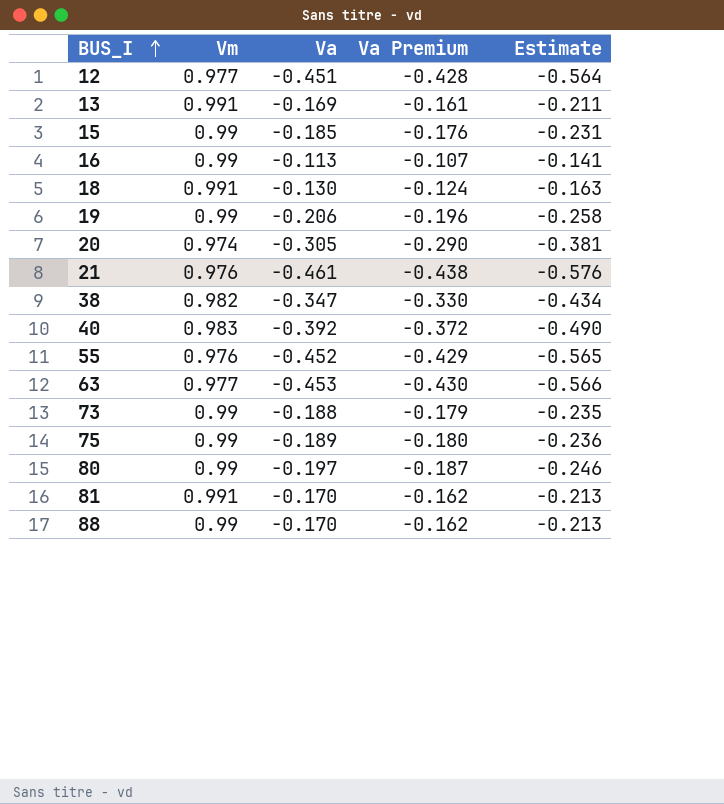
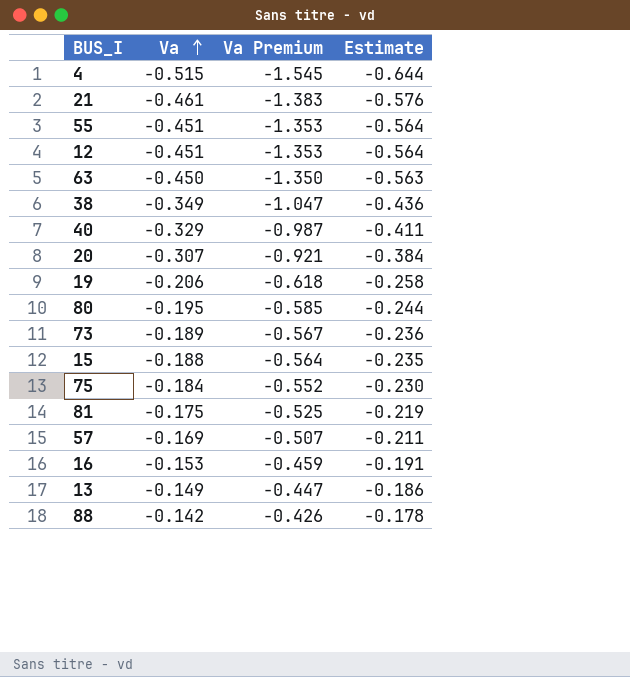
row order: BUS_I ascending -> Va ascending
column Vm | position: 2 -> none
column Va Premium | formula: [Va] * 0.95 -> [Va] * 3
row 18: 0.991 | -0.130 | -0.124 | -0.163 -> none
row 4: none -> -0.515 | -1.545 | -0.644
55 | Va: -0.452 -> -0.451
55 | Estimate: -0.565 -> -0.564
63 | Va: -0.453 -> -0.450
63 | Estimate: -0.566 -> -0.563
38 | Va: -0.347 -> -0.349
38 | Estimate: -0.434 -> -0.436
40 | Va: -0.392 -> -0.329
40 | Estimate: -0.490 -> -0.411
20 | Va: -0.305 -> -0.307
20 | Estimate: -0.381 -> -0.384
80 | Va: -0.197 -> -0.195
80 | Estimate: -0.246 -> -0.244
73 | Va: -0.188 -> -0.189
73 | Estimate: -0.235 -> -0.236
15 | Va: -0.185 -> -0.188
15 | Estimate: -0.231 -> -0.235
75 | Va: -0.189 -> -0.184
75 | Estimate: -0.236 -> -0.230
81 | Va: -0.170 -> -0.175
81 | Estimate: -0.213 -> -0.219
row 57: none -> -0.169 | -0.507 | -0.211
16 | Va: -0.113 -> -0.153
16 | Estimate: -0.141 -> -0.191
13 | Va: -0.169 -> -0.149
13 | Estimate: -0.211 -> -0.186
88 | Va: -0.170 -> -0.142
88 | Estimate: -0.213 -> -0.178

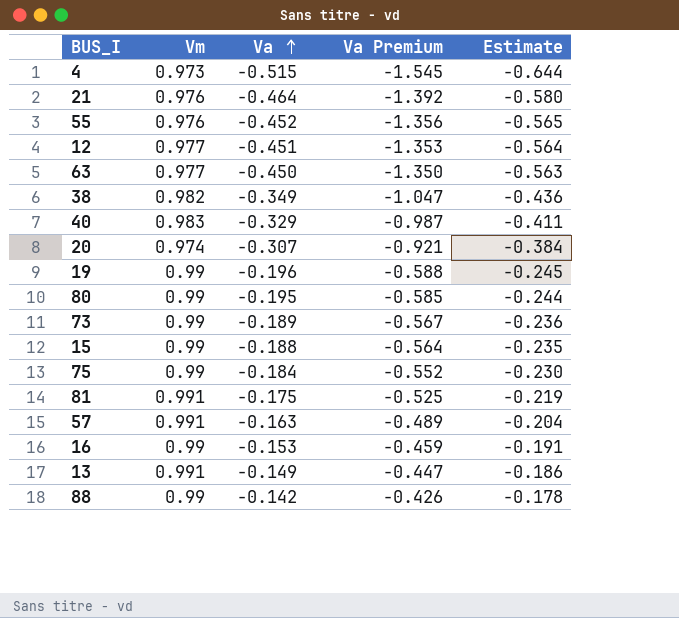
column Vm | position: none -> 2
21 | Va: -0.461 -> -0.464
21 | Va Premium: -1.383 -> -1.392
21 | Estimate: -0.576 -> -0.580
55 | Va: -0.451 -> -0.452
55 | Va Premium: -1.353 -> -1.356
55 | Estimate: -0.564 -> -0.565
19 | Va: -0.206 -> -0.196
19 | Va Premium: -0.618 -> -0.588
19 | Estimate: -0.258 -> -0.245
57 | Va: -0.169 -> -0.163
57 | Va Premium: -0.507 -> -0.489
57 | Estimate: -0.211 -> -0.204

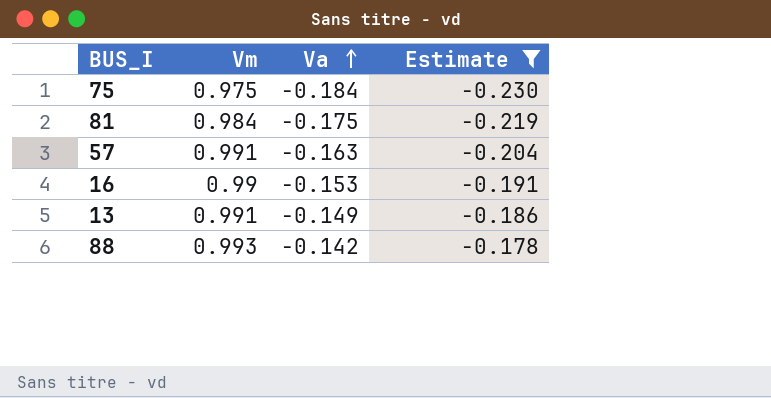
filter: none -> Estimate >= -0.230
column Va Premium | formula: [Va] * 3 -> none
75 | Vm: 0.99 -> 0.975
81 | Vm: 0.991 -> 0.984
88 | Vm: 0.99 -> 0.993

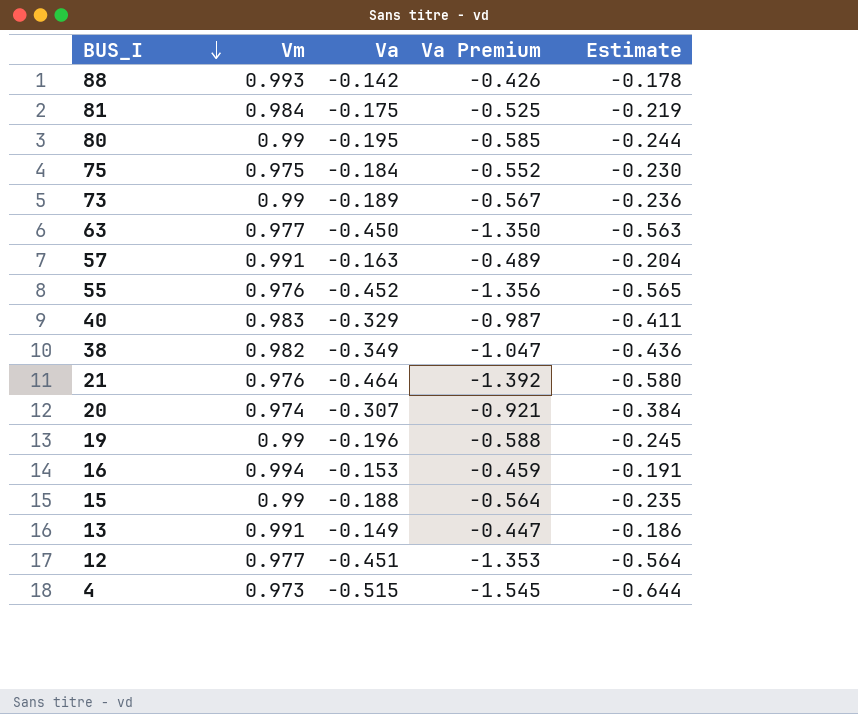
filter: Estimate >= -0.230 -> none
row order: Va ascending -> BUS_I descending
column Va Premium | formula: none -> [Va] * 3
16 | Vm: 0.99 -> 0.994

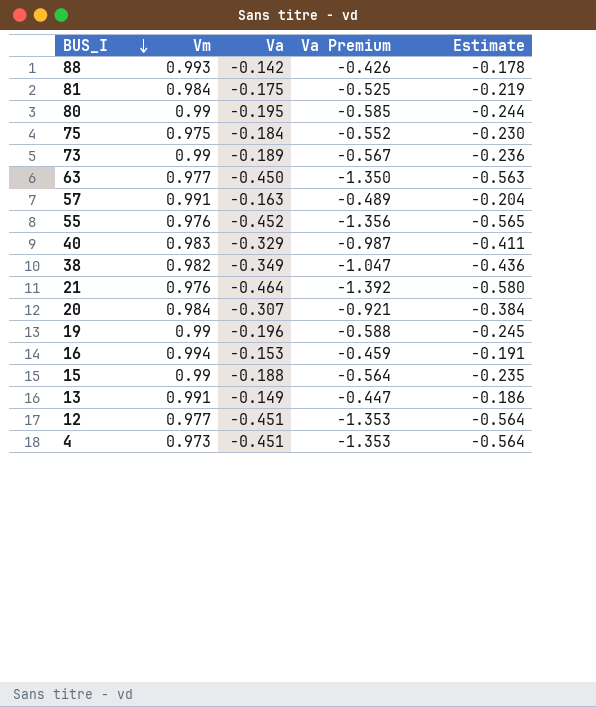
20 | Vm: 0.974 -> 0.984
4 | Va: -0.515 -> -0.451
4 | Va Premium: -1.545 -> -1.353
4 | Estimate: -0.644 -> -0.564

